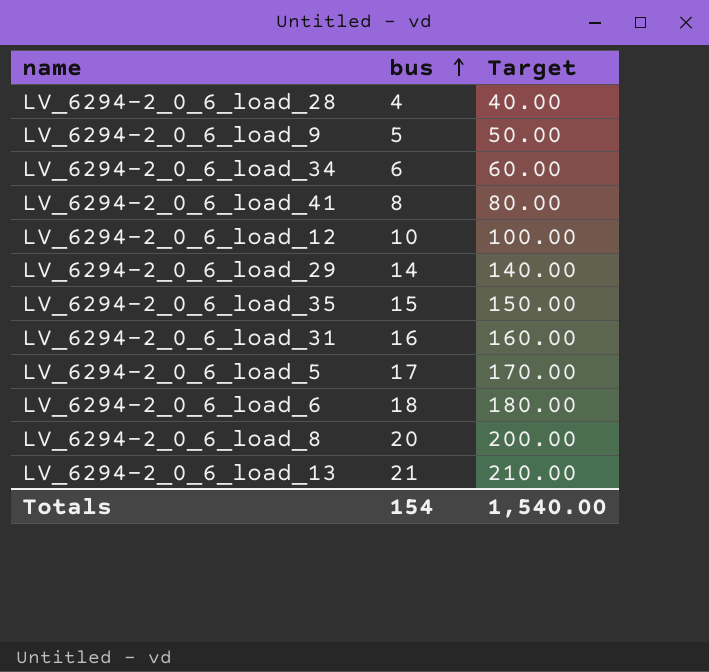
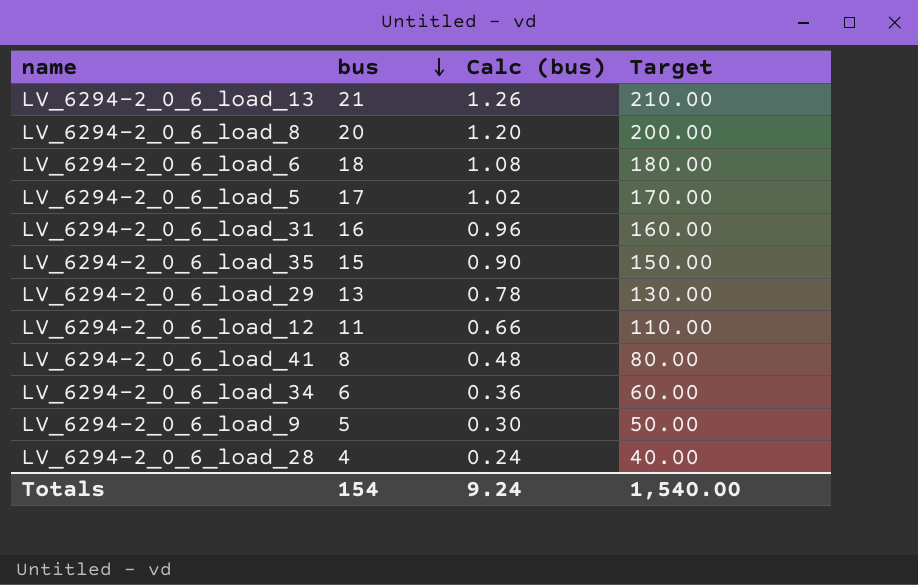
row order: bus ascending -> bus descending
column Calc (bus) | formula: none -> [bus] * 0.06
LV_6294-2_0_6_load_29 | bus: 14 -> 13
LV_6294-2_0_6_load_29 | Target: 140.00 -> 130.00
LV_6294-2_0_6_load_12 | bus: 10 -> 11
LV_6294-2_0_6_load_12 | Target: 100.00 -> 110.00

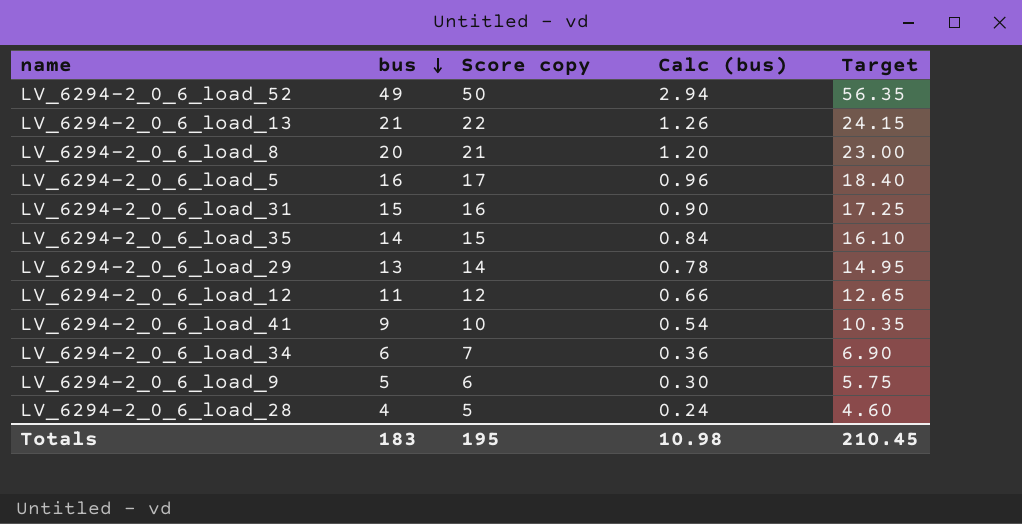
column Score copy | formula: none -> [bus] + 1
column Target | formula: [bus] * 10 -> [bus] * 1.15
row LV_6294-2_0_6_load_6: 18 | 1.08 | 180.00 -> none
row LV_6294-2_0_6_load_52: none -> 49 | 50 | 2.94 | 56.35
LV_6294-2_0_6_load_5 | bus: 17 -> 16
LV_6294-2_0_6_load_5 | Calc (bus): 1.02 -> 0.96
LV_6294-2_0_6_load_31 | bus: 16 -> 15
LV_6294-2_0_6_load_31 | Calc (bus): 0.96 -> 0.90
LV_6294-2_0_6_load_35 | bus: 15 -> 14
LV_6294-2_0_6_load_35 | Calc (bus): 0.90 -> 0.84
LV_6294-2_0_6_load_41 | bus: 8 -> 9
LV_6294-2_0_6_load_41 | Calc (bus): 0.48 -> 0.54
Totals | bus: 154 -> 183
Totals | Calc (bus): 9.24 -> 10.98
Totals | Target: 1,540.00 -> 210.45

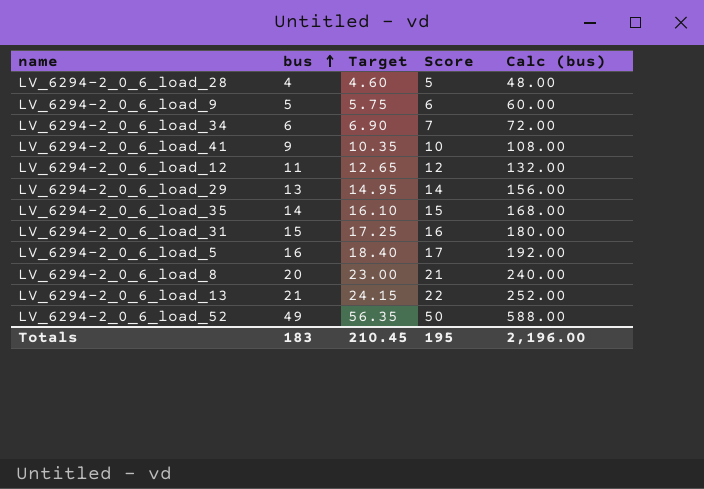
row order: bus descending -> bus ascending
column Target | position: 5 -> 3
column name: Score copy -> Score
column Calc (bus) | formula: [bus] * 0.06 -> [bus] * 12
Totals | Calc (bus): 10.98 -> 2,196.00

